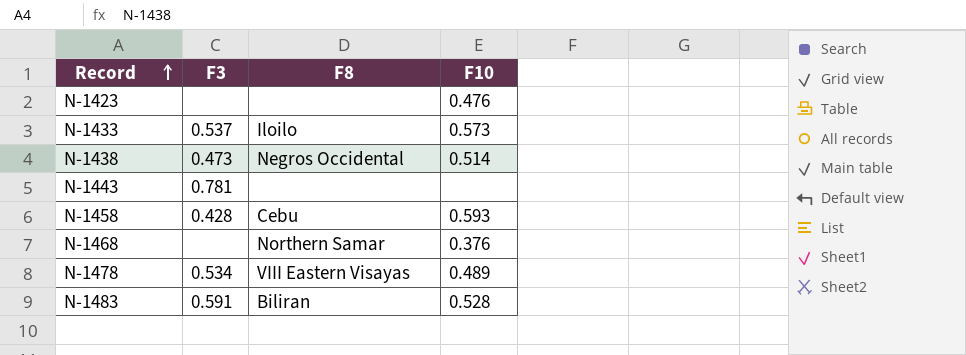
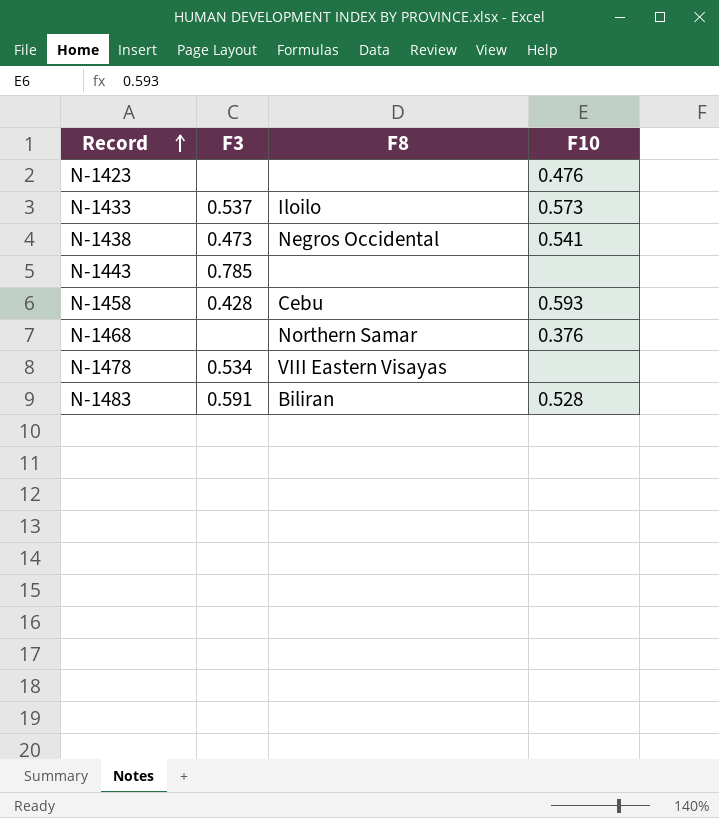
N-1438 | F10: 0.514 -> 0.541
N-1443 | F3: 0.781 -> 0.785
N-1478 | F10: 0.489 -> none

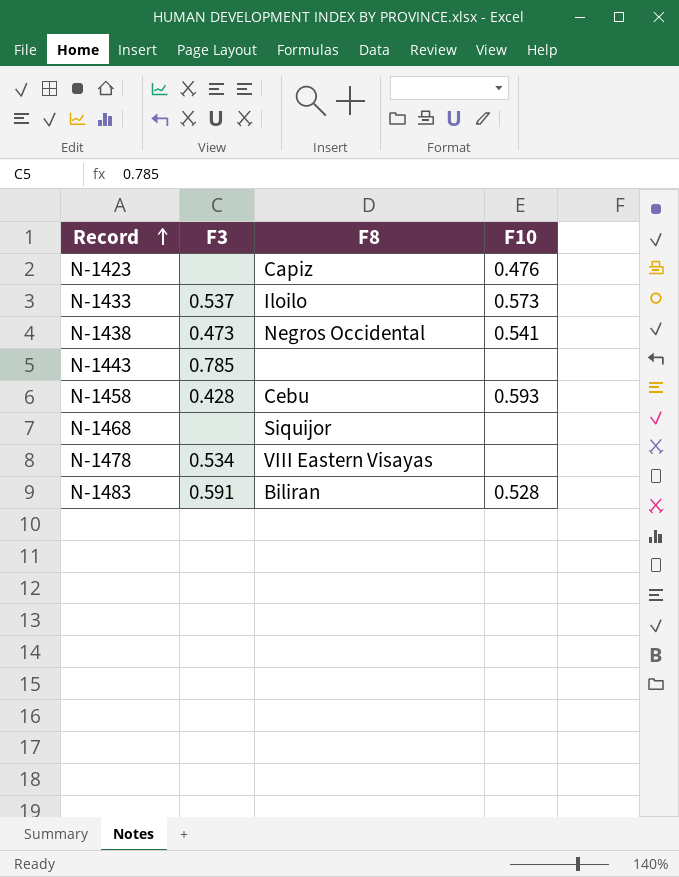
N-1423 | F8: none -> Capiz
N-1468 | F8: Northern Samar -> Siquijor
N-1468 | F10: 0.376 -> none

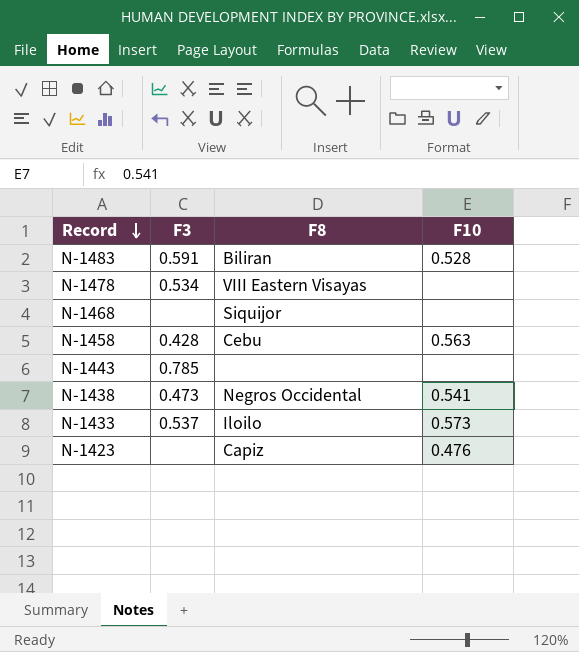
row order: Record ascending -> Record descending
N-1458 | F10: 0.593 -> 0.563

